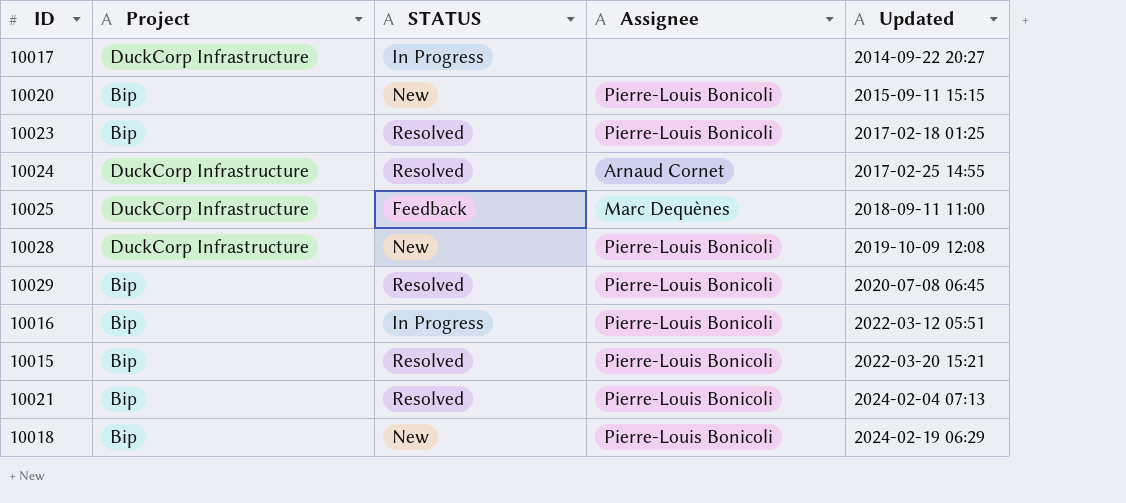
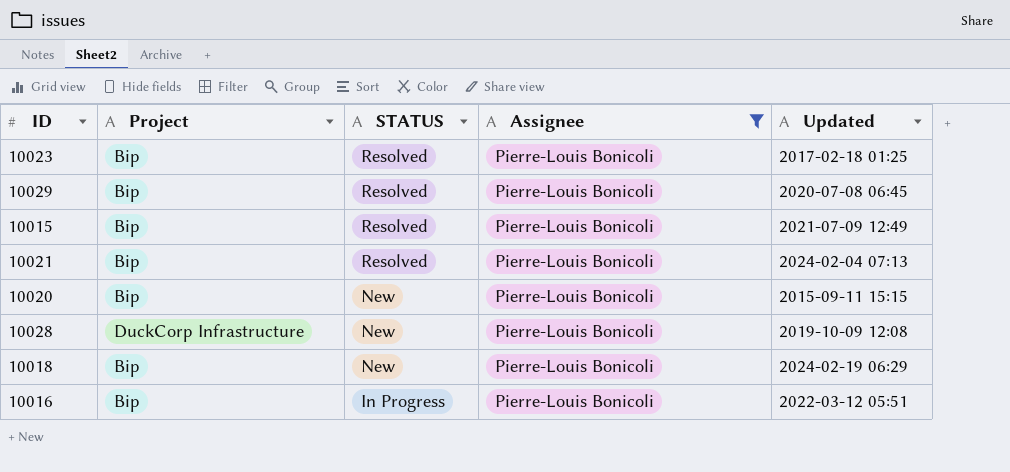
filter: none -> Assignee = Pierre-Louis Bonicoli
row order: Updated ascending -> STATUS descending
10015 | Updated: 2022-03-20 15:21 -> 2021-07-09 12:49

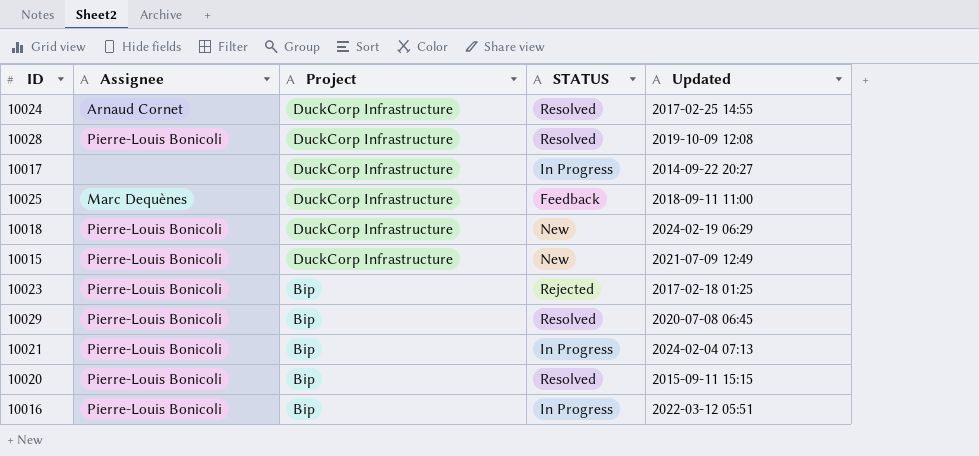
filter: Assignee = Pierre-Louis Bonicoli -> none
row order: STATUS descending -> Project descending
column Assignee | position: 4 -> 2
10028 | STATUS: New -> Resolved
10018 | Project: Bip -> DuckCorp Infrastructure
10015 | Project: Bip -> DuckCorp Infrastructure
10015 | STATUS: Resolved -> New
10023 | STATUS: Resolved -> Rejected
10021 | STATUS: Resolved -> In Progress
10020 | STATUS: New -> Resolved

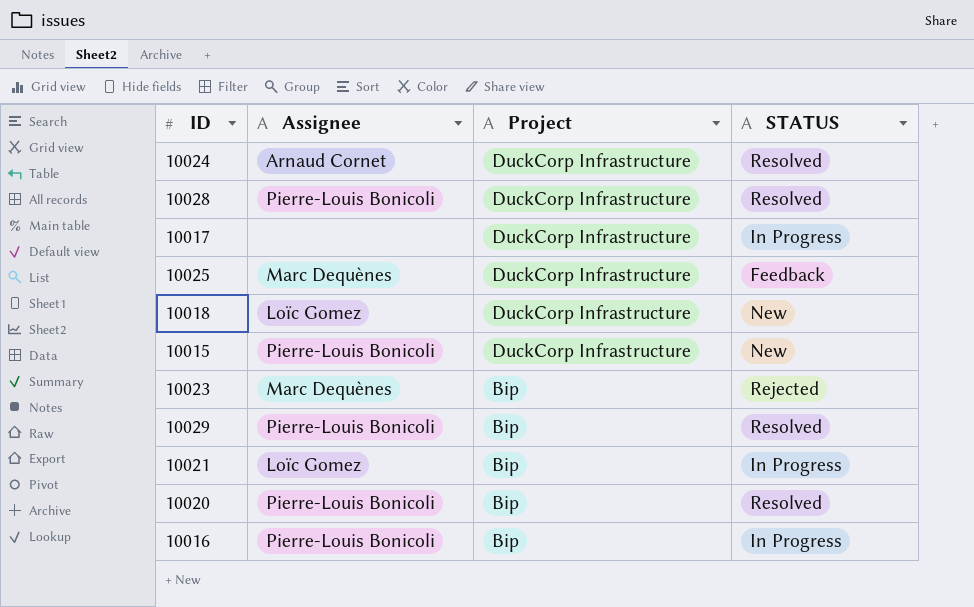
column Updated | position: 5 -> none
10018 | Assignee: Pierre-Louis Bonicoli -> Loïc Gomez
10023 | Assignee: Pierre-Louis Bonicoli -> Marc Dequènes
10021 | Assignee: Pierre-Louis Bonicoli -> Loïc Gomez

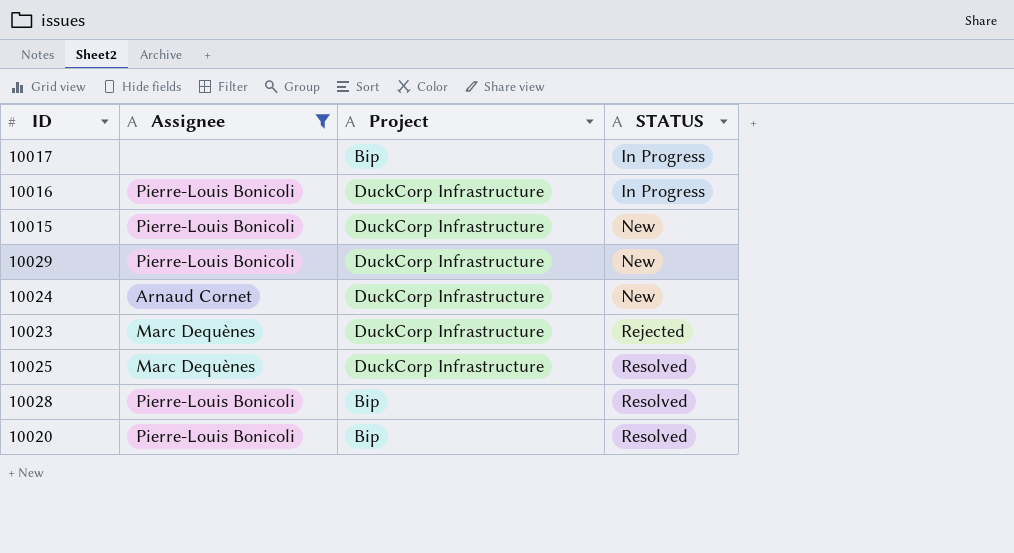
filter: none -> Assignee != Loïc Gomez
row order: Project descending -> STATUS ascending
10017 | Project: DuckCorp Infrastructure -> Bip
10016 | Project: Bip -> DuckCorp Infrastructure
10029 | Project: Bip -> DuckCorp Infrastructure
10029 | STATUS: Resolved -> New
10024 | STATUS: Resolved -> New
10023 | Project: Bip -> DuckCorp Infrastructure
10025 | STATUS: Feedback -> Resolved
10028 | Project: DuckCorp Infrastructure -> Bip

